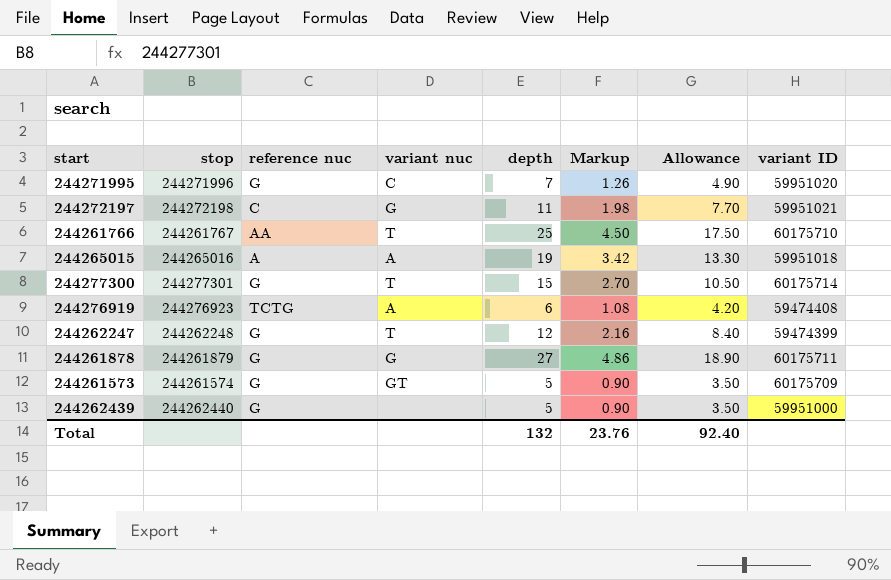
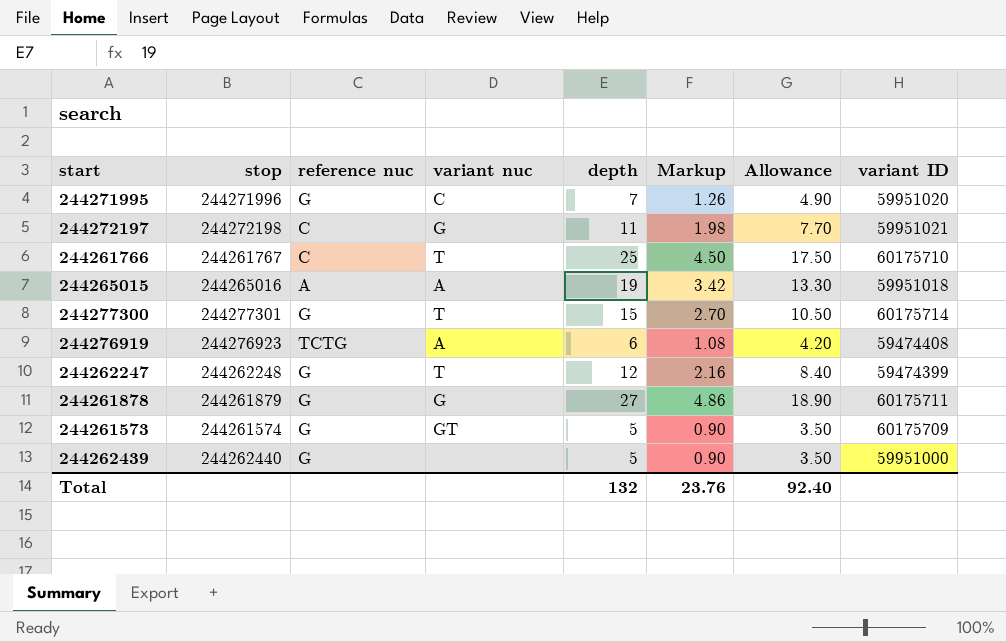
244261766 | reference nuc: AA -> C

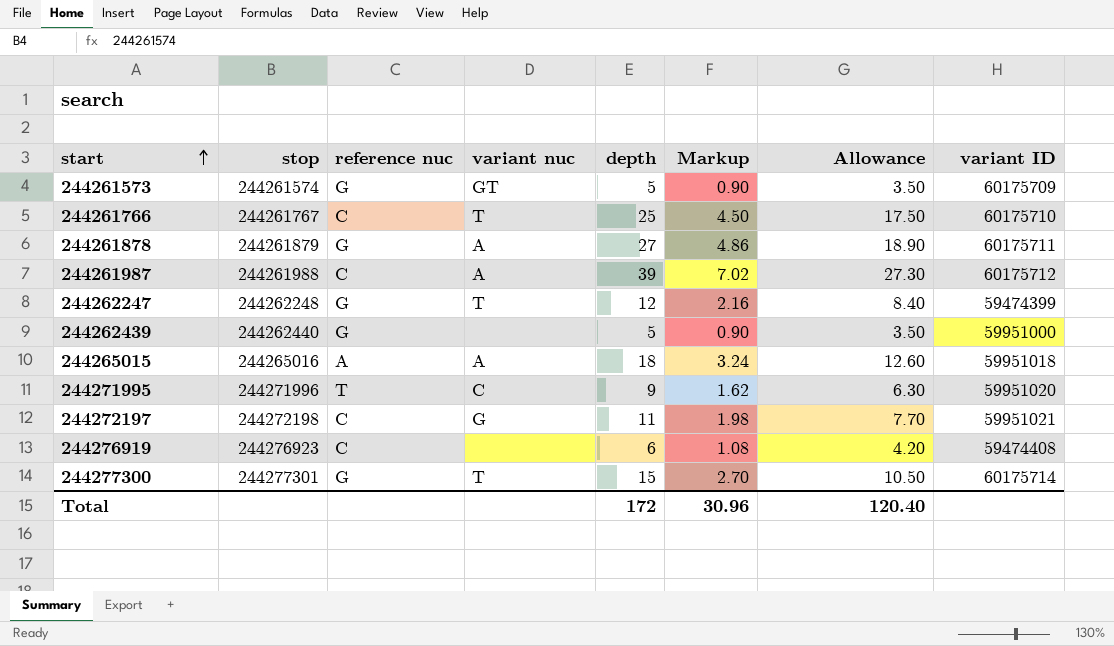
row order: none -> start ascending
244261878 | variant nuc: G -> A
row 244261987: none -> 244261988 | C | A | 39 | 7.02 | 27.30 | 60175712
244265015 | depth: 19 -> 18
244265015 | Markup: 3.42 -> 3.24
244265015 | Allowance: 13.30 -> 12.60
244271995 | reference nuc: G -> T
244271995 | depth: 7 -> 9
244271995 | Markup: 1.26 -> 1.62
244271995 | Allowance: 4.90 -> 6.30
244276919 | reference nuc: TCTG -> C
244276919 | variant nuc: A -> none
Total | depth: 132 -> 172
Total | Markup: 23.76 -> 30.96
Total | Allowance: 92.40 -> 120.40

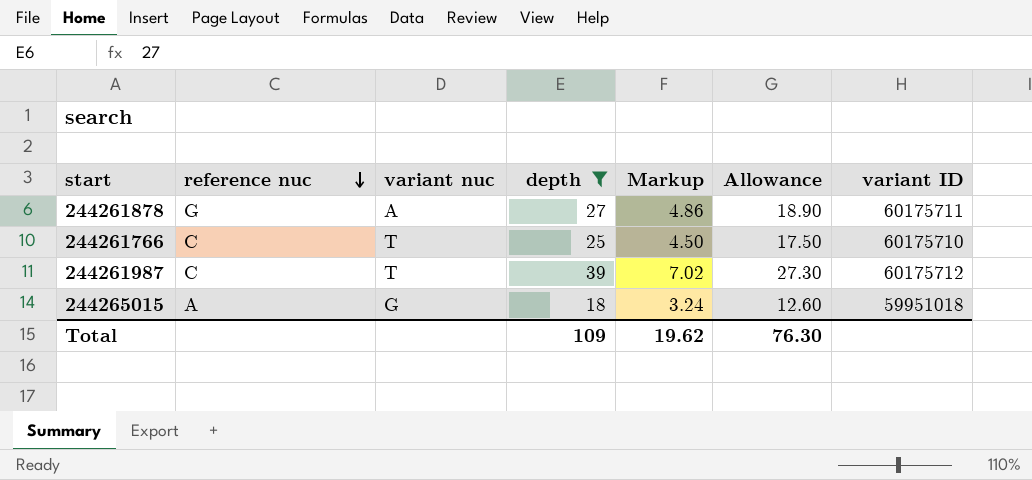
filter: none -> depth >= 18
row order: start ascending -> reference nuc descending
column stop | position: 2 -> none
244261987 | variant nuc: A -> T
244265015 | variant nuc: A -> G
Total | depth: 172 -> 109
Total | Markup: 30.96 -> 19.62
Total | Allowance: 120.40 -> 76.30

